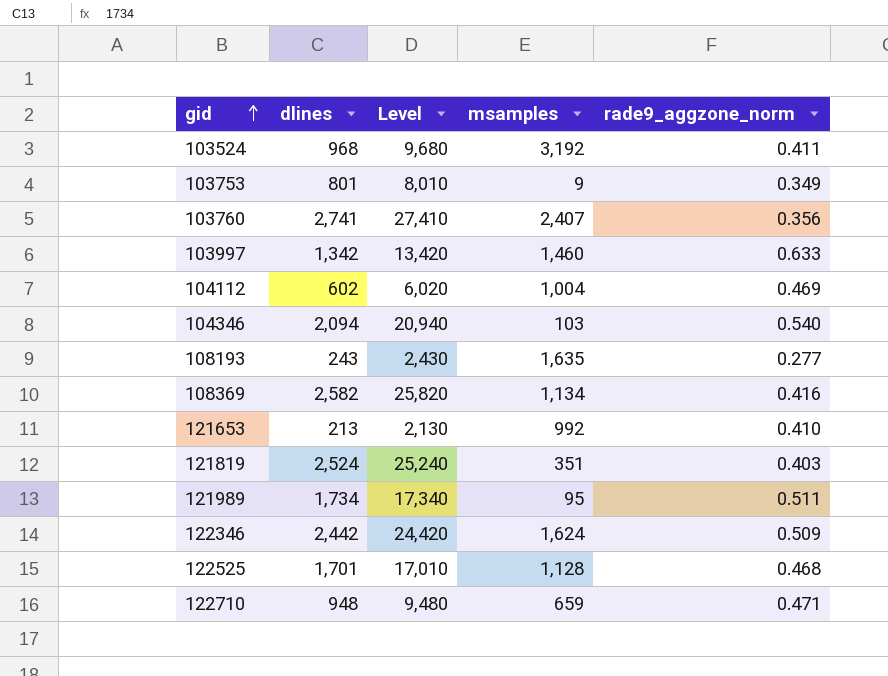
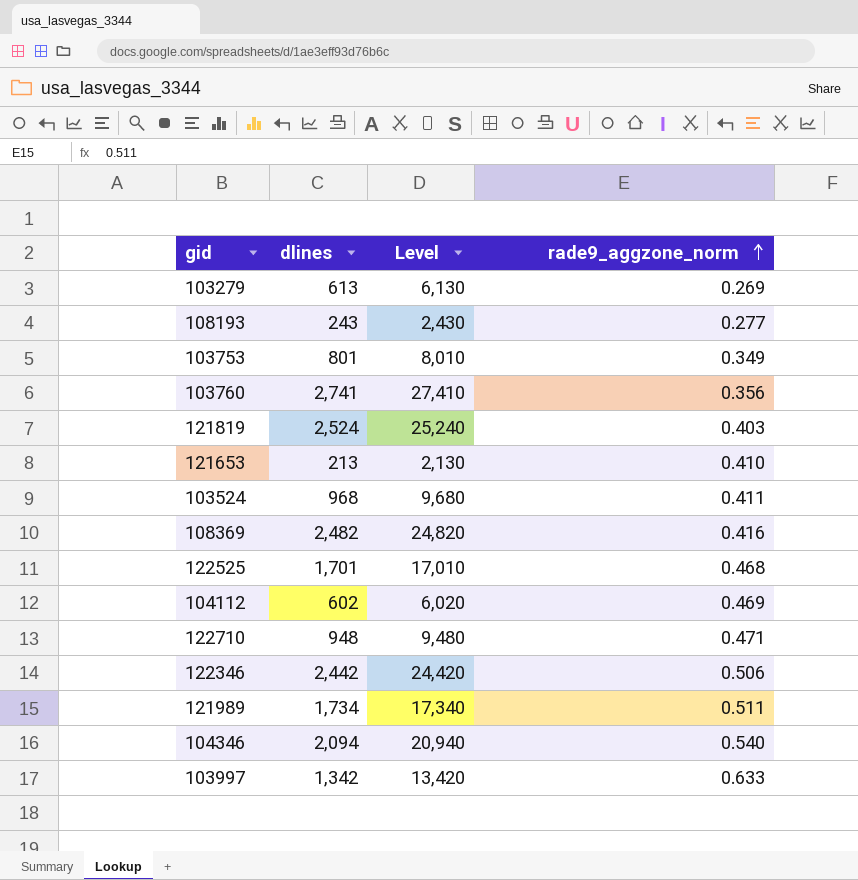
row order: gid ascending -> rade9_aggzone_norm ascending
column msamples | position: 4 -> none
row 103279: none -> 613 | 6,130 | 0.269
108369 | dlines: 2,582 -> 2,482
108369 | Level: 25,820 -> 24,820
122346 | rade9_aggzone_norm: 0.509 -> 0.506

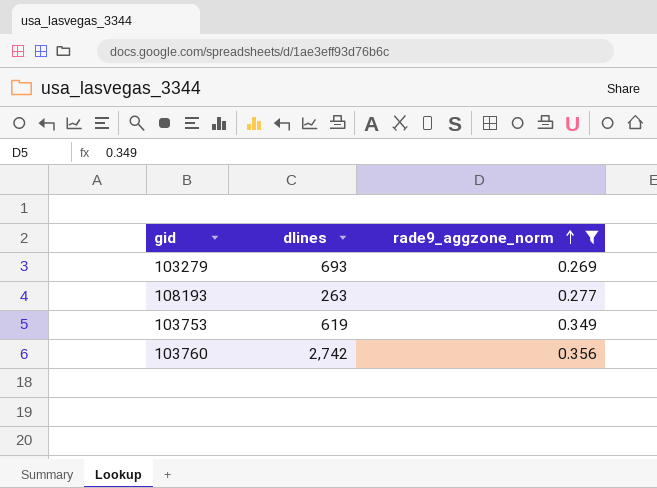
filter: none -> rade9_aggzone_norm <= 0.356
column Level | formula: [dlines] * 10 -> none
103279 | dlines: 613 -> 693
108193 | dlines: 243 -> 263
103753 | dlines: 801 -> 619
103760 | dlines: 2,741 -> 2,742

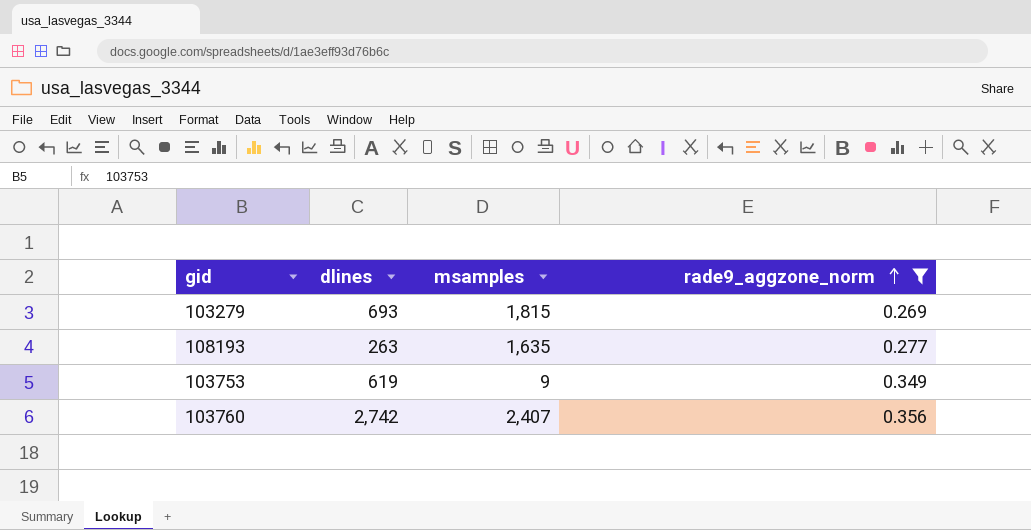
column msamples | position: none -> 3

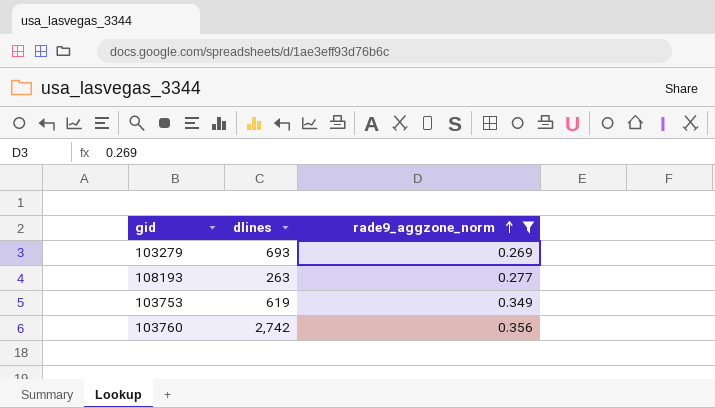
column msamples | position: 3 -> none

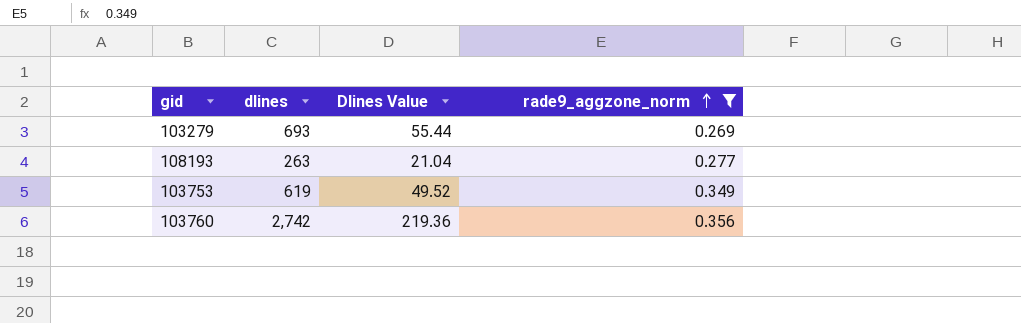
column Dlines Value | formula: none -> [dlines] * 0.08

